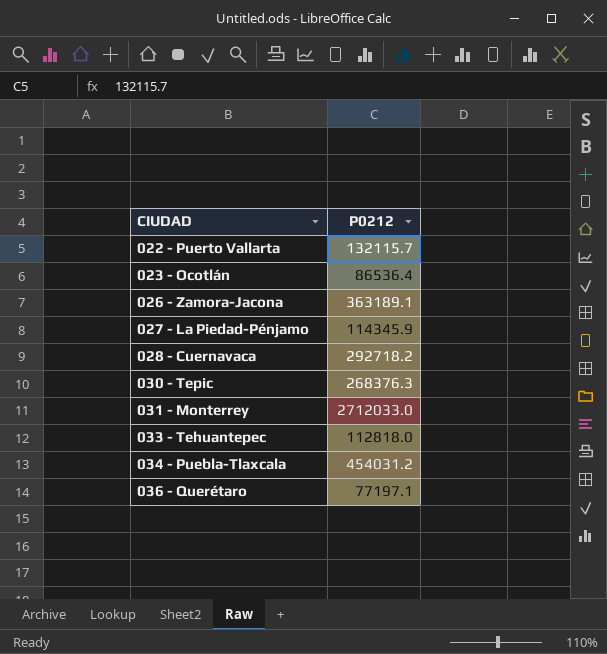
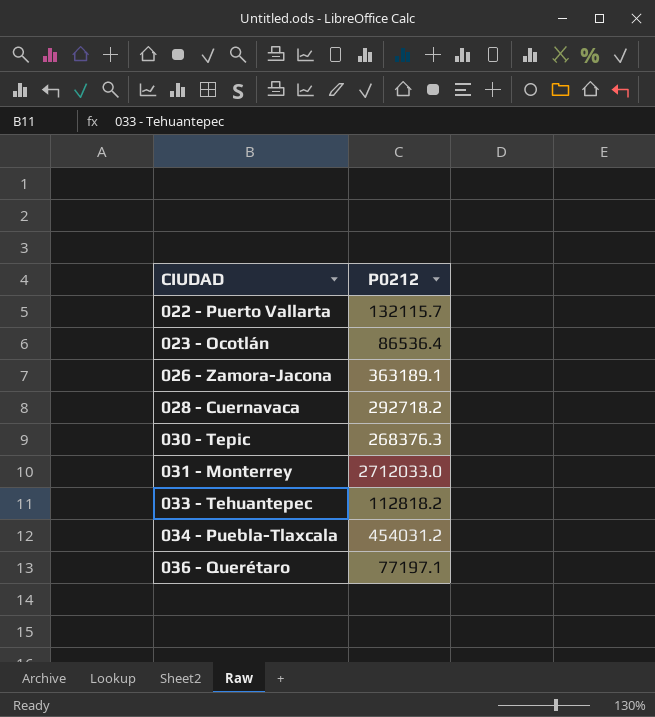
row 027 - La Piedad-Pénjamo: 114345.9 -> none
033 - Tehuantepec | P0212: 112818.0 -> 112818.2

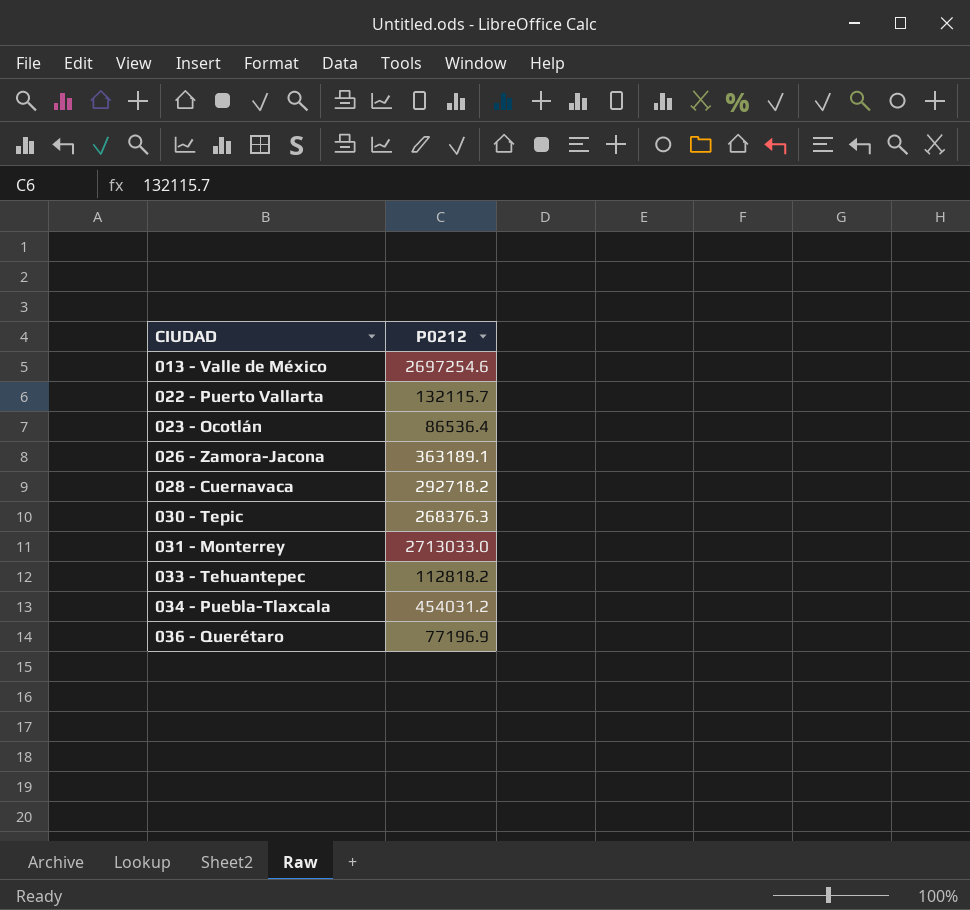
row 013 - Valle de México: none -> 2697254.6
031 - Monterrey | P0212: 2712033.0 -> 2713033.0
036 - Querétaro | P0212: 77197.1 -> 77196.9

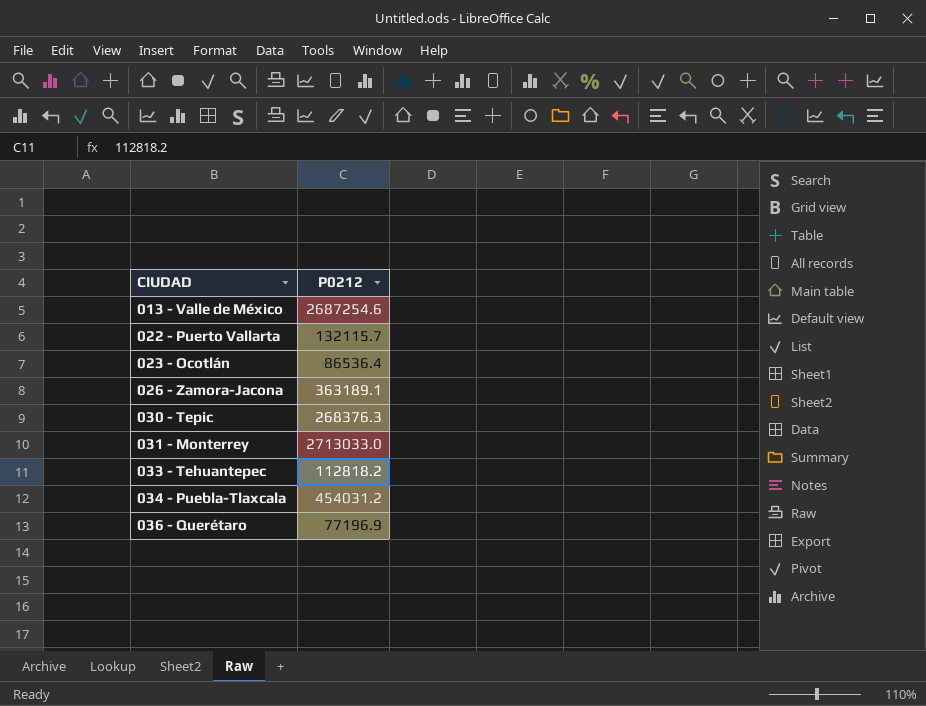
row 028 - Cuernavaca: 292718.2 -> none
013 - Valle de México | P0212: 2697254.6 -> 2687254.6

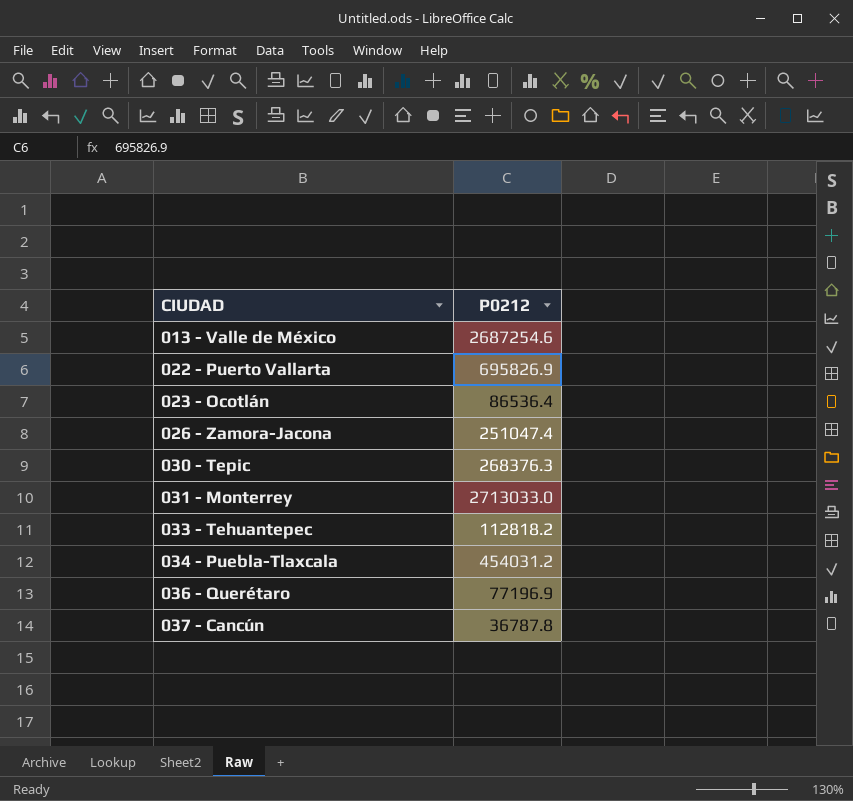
022 - Puerto Vallarta | P0212: 132115.7 -> 695826.9
026 - Zamora-Jacona | P0212: 363189.1 -> 251047.4
row 037 - Cancún: none -> 36787.8

